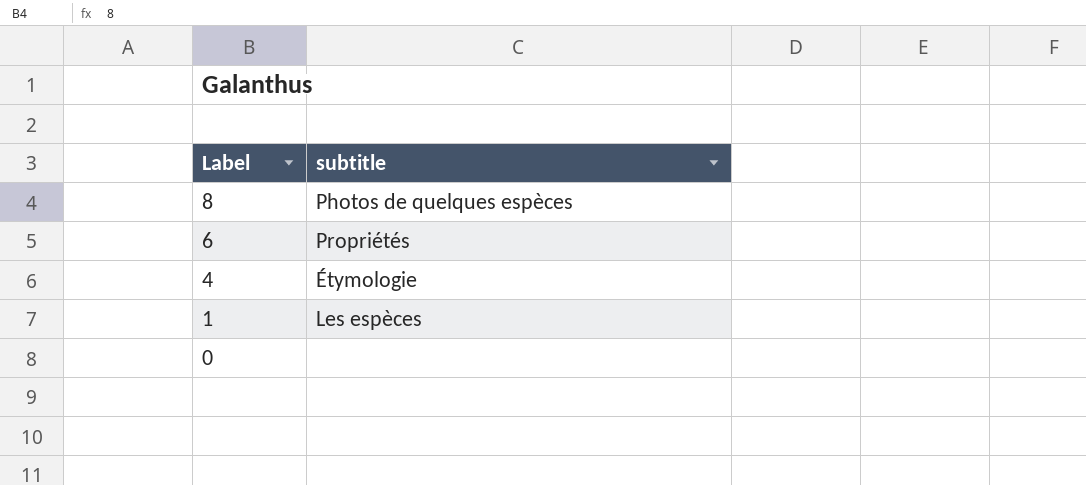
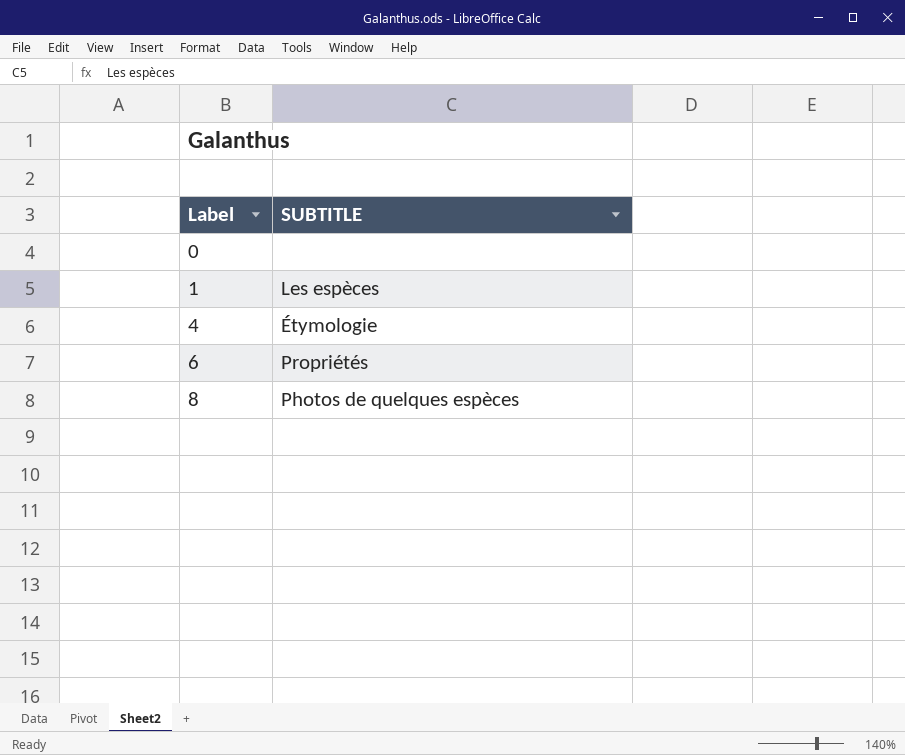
row order: Label descending -> Label ascending
column name: subtitle -> SUBTITLE

